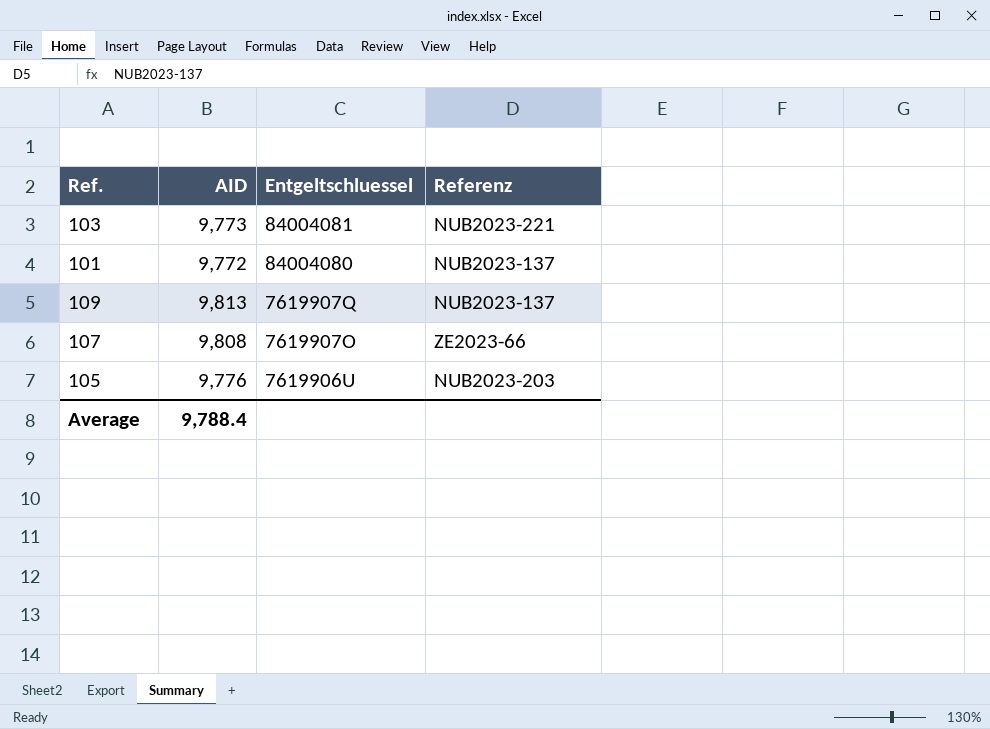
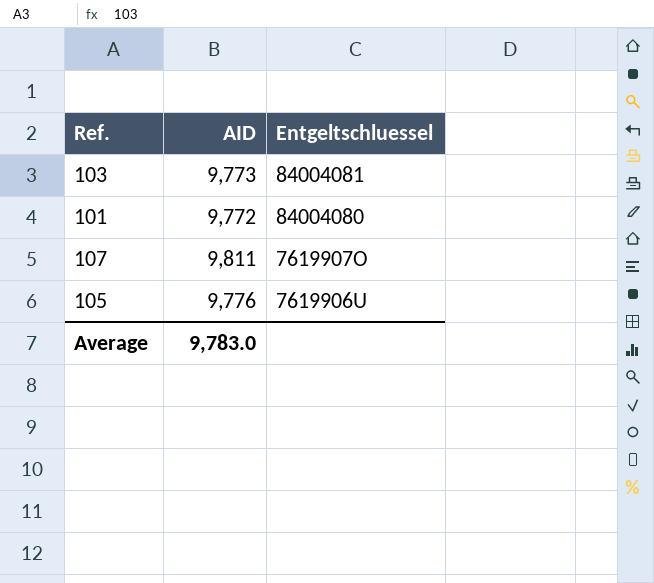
column Referenz | position: 4 -> none
row 109: 9,813 | 7619907Q | NUB2023-137 -> none
107 | AID: 9,808 -> 9,811
Average | AID: 9,788.4 -> 9,783.0

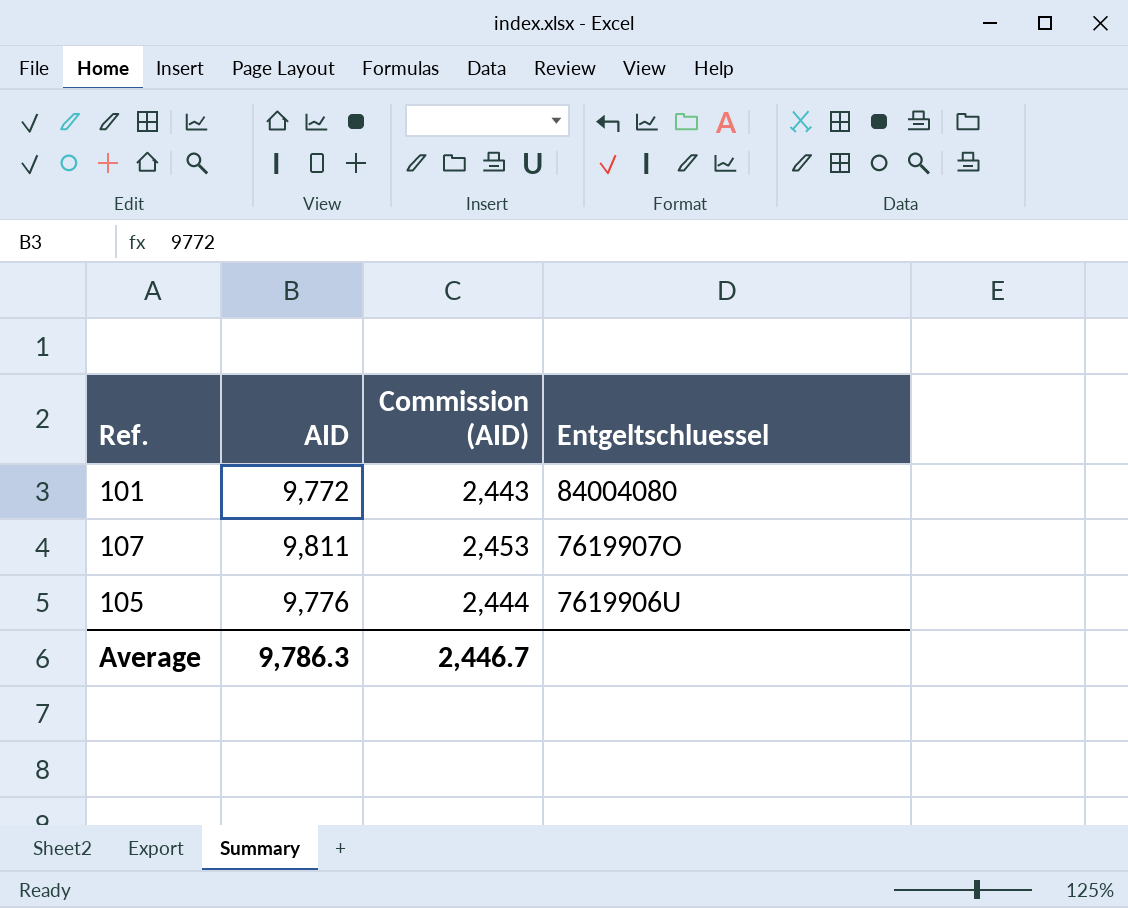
column Commission (AID) | formula: none -> [AID] * 0.25
row 103: 9,773 | 84004081 -> none
Average | AID: 9,783.0 -> 9,786.3

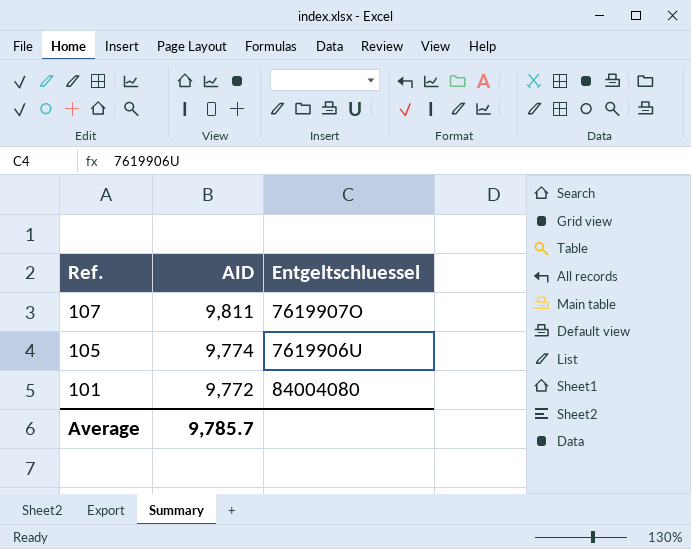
row order: Entgeltschluessel descending -> Ref. descending
column Commission (AID) | formula: [AID] * 0.25 -> none
105 | AID: 9,776 -> 9,774
Average | AID: 9,786.3 -> 9,785.7

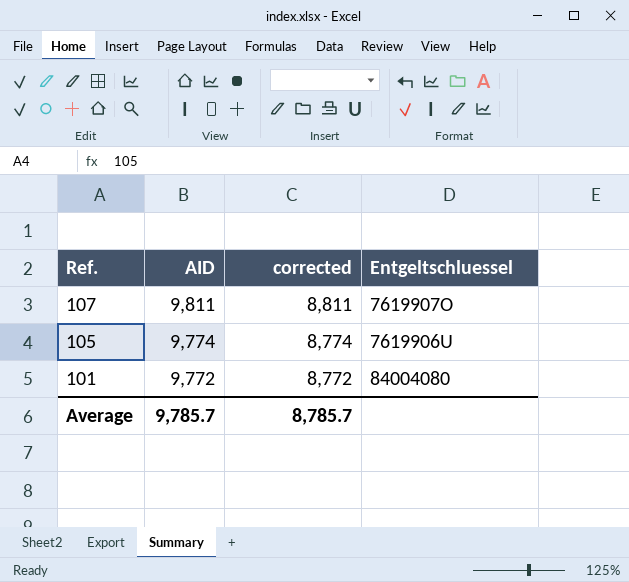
column corrected | formula: none -> [AID] - 1000

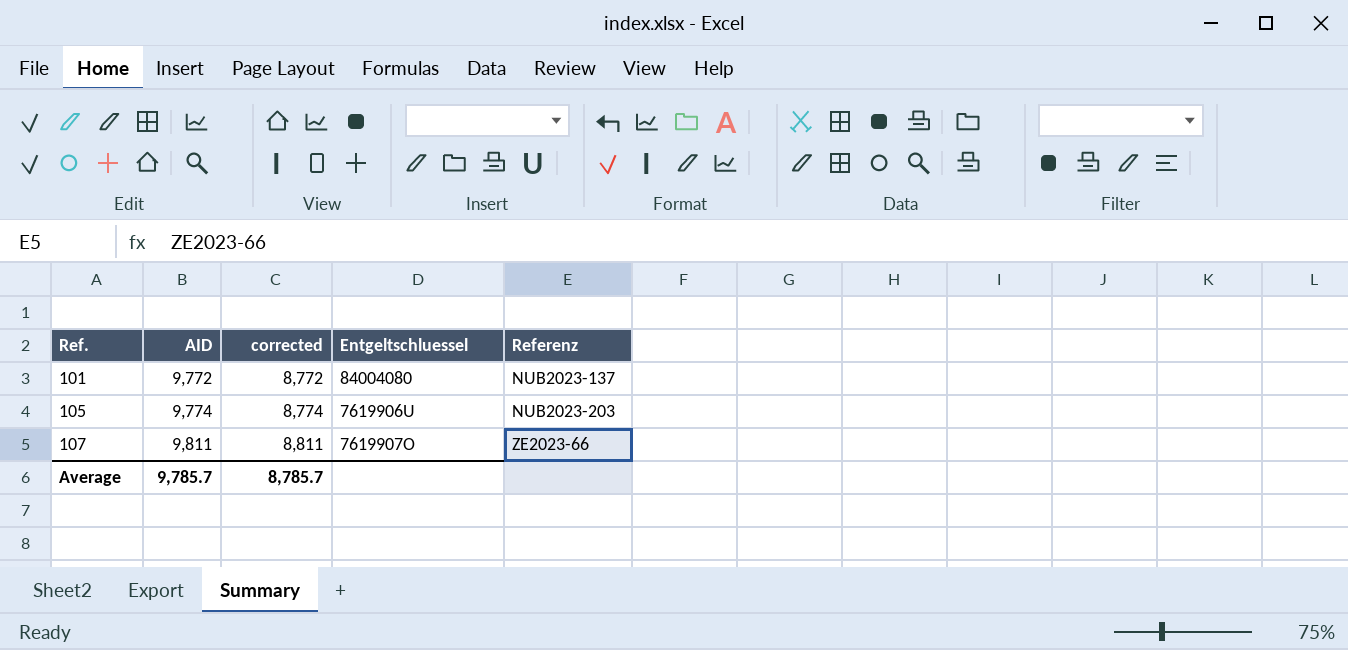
row order: Ref. descending -> Ref. ascending
column Referenz | position: none -> 5

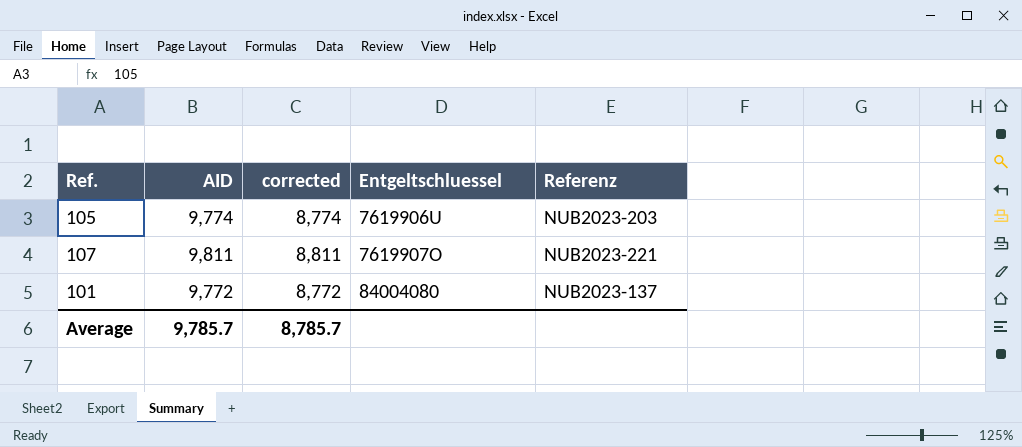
row order: Ref. ascending -> Entgeltschluessel ascending
107 | Referenz: ZE2023-66 -> NUB2023-221

